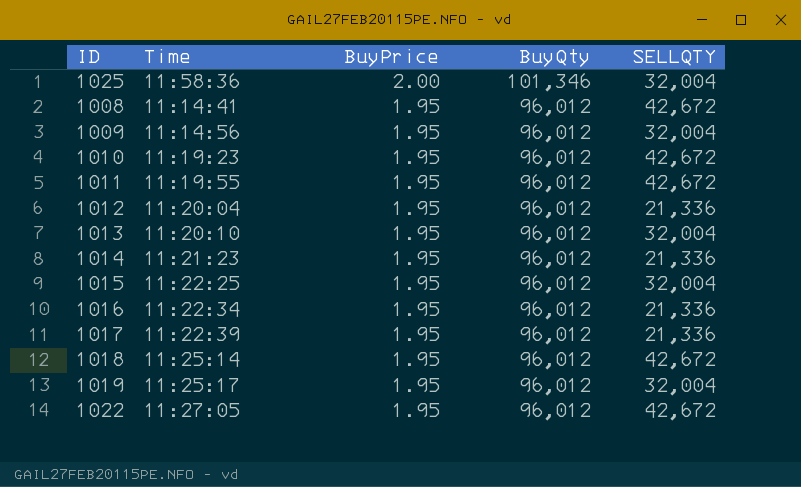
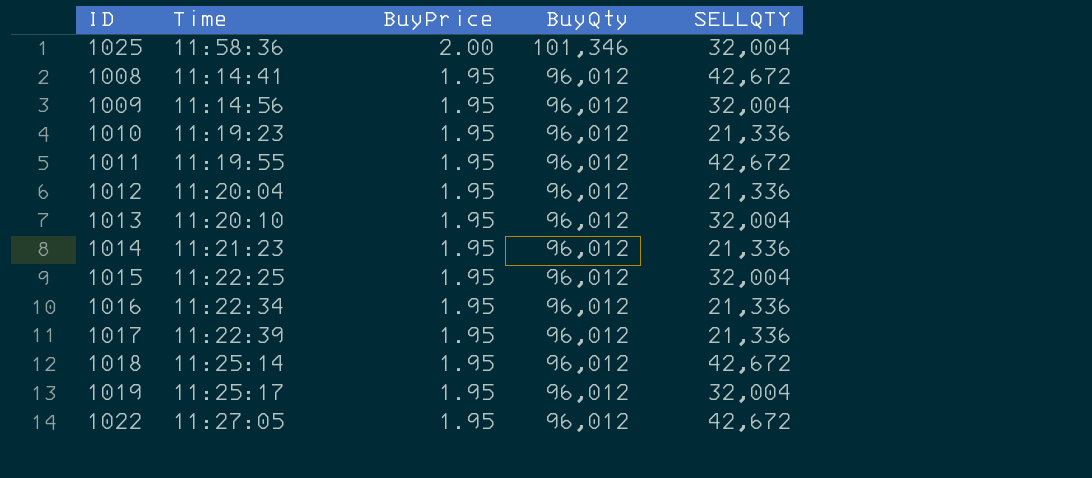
1010 | SELLQTY: 42,672 -> 21,336

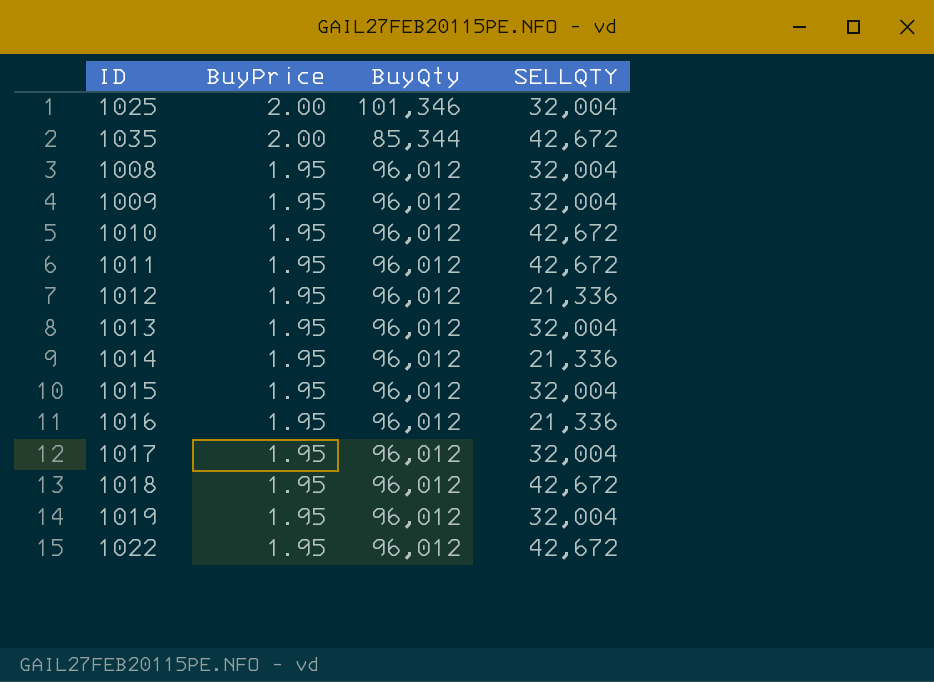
column Time | position: 2 -> none
row 1035: none -> 2.00 | 85,344 | 42,672
1008 | SELLQTY: 42,672 -> 32,004
1010 | SELLQTY: 21,336 -> 42,672
1017 | SELLQTY: 21,336 -> 32,004

